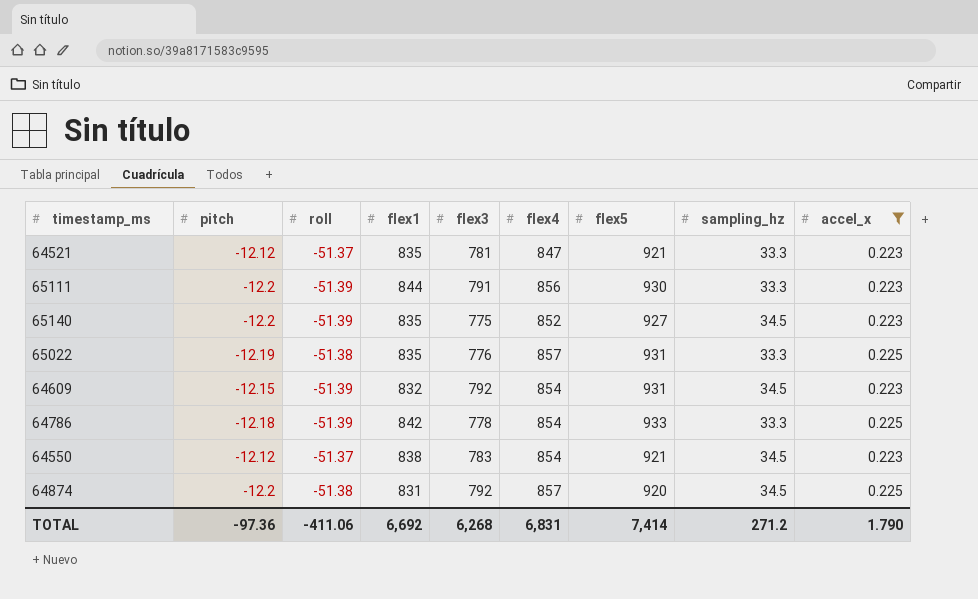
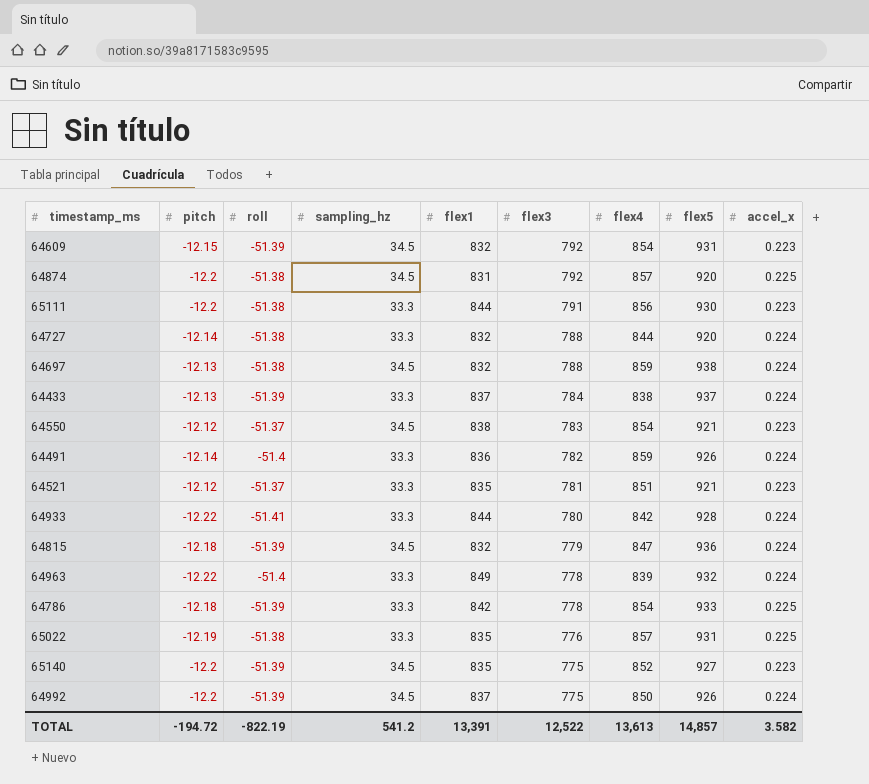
filter: accel_x != 0.224 -> none
row order: none -> flex3 descending
column sampling_hz | position: 8 -> 4
65111 | roll: -51.39 -> -51.38
64521 | flex4: 847 -> 851
TOTAL | pitch: -97.36 -> -194.72
TOTAL | roll: -411.06 -> -822.19
TOTAL | sampling_hz: 271.2 -> 541.2
TOTAL | flex1: 6,692 -> 13,391
TOTAL | flex3: 6,268 -> 12,522
TOTAL | flex4: 6,831 -> 13,613
TOTAL | flex5: 7,414 -> 14,857
TOTAL | accel_x: 1.790 -> 3.582

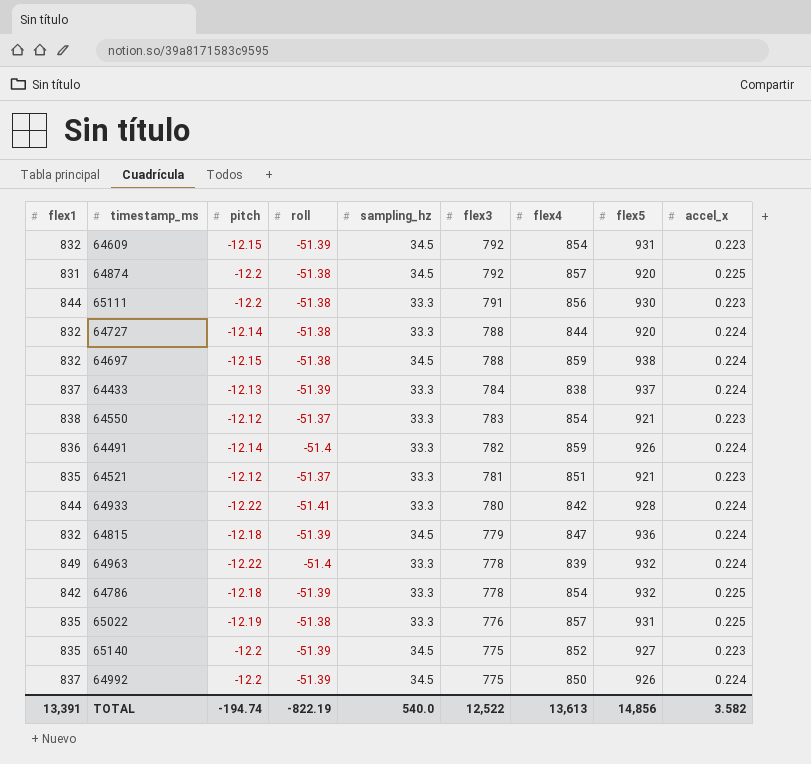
column flex1 | position: 5 -> 1
64697 | pitch: -12.13 -> -12.15
64550 | sampling_hz: 34.5 -> 33.3
64786 | flex5: 933 -> 932
TOTAL | pitch: -194.72 -> -194.74
TOTAL | sampling_hz: 541.2 -> 540.0
TOTAL | flex5: 14,857 -> 14,856

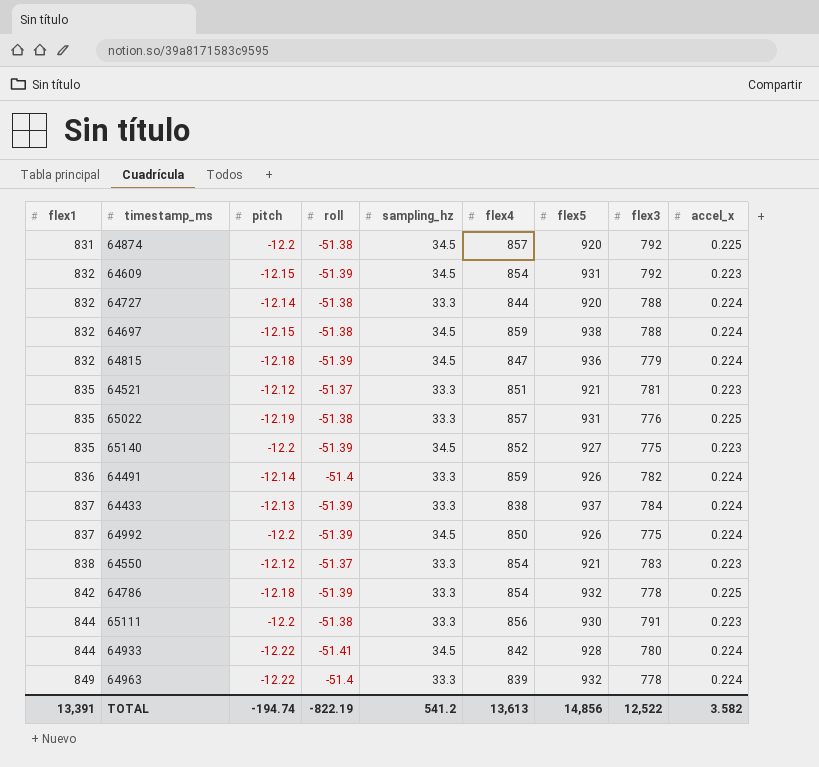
row order: flex3 descending -> flex1 ascending
column flex3 | position: 6 -> 8
64933 | sampling_hz: 33.3 -> 34.5
TOTAL | sampling_hz: 540.0 -> 541.2

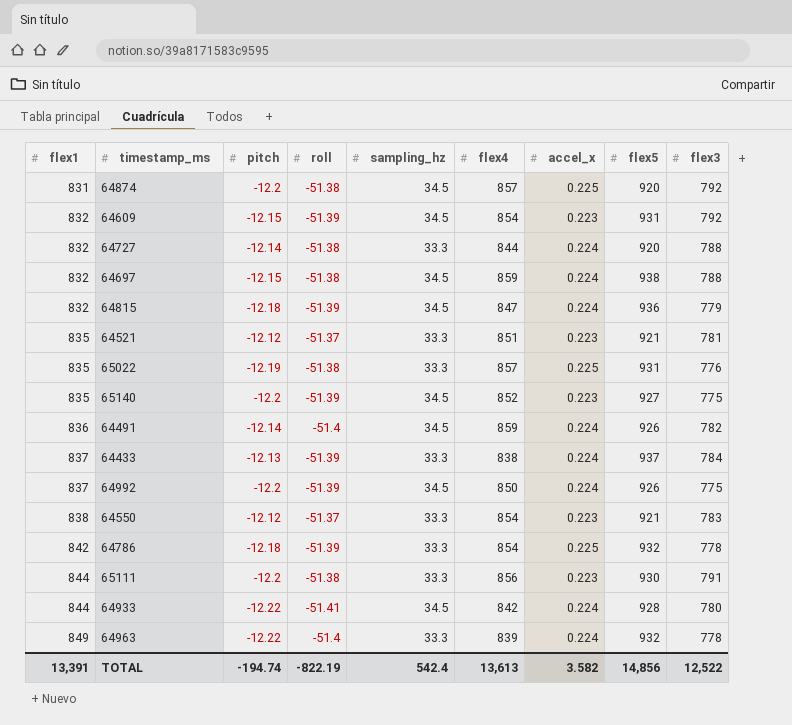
column accel_x | position: 9 -> 7
64491 | sampling_hz: 33.3 -> 34.5
TOTAL | sampling_hz: 541.2 -> 542.4

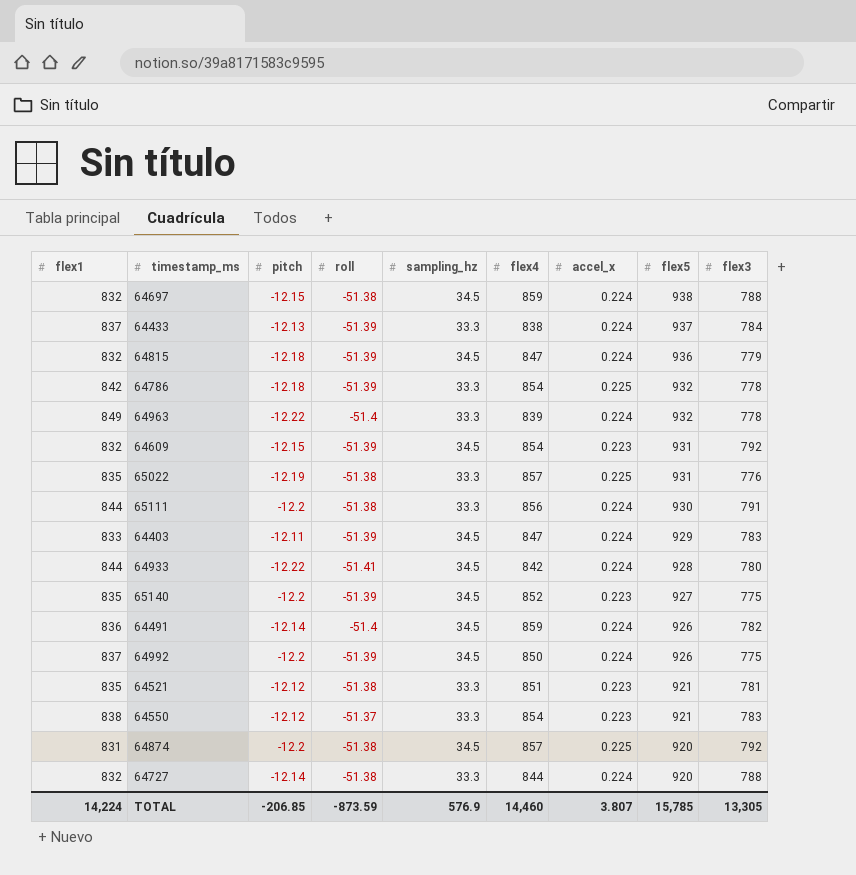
row order: flex1 ascending -> flex5 descending
65111 | accel_x: 0.223 -> 0.224
row 64403: none -> 833 | -12.11 | -51.39 | 34.5 | 847 | 0.224 | 929 | 783
64521 | roll: -51.37 -> -51.38
TOTAL | flex1: 13,391 -> 14,224
TOTAL | pitch: -194.74 -> -206.85
TOTAL | roll: -822.19 -> -873.59
TOTAL | sampling_hz: 542.4 -> 576.9
TOTAL | flex4: 13,613 -> 14,460
TOTAL | accel_x: 3.582 -> 3.807
TOTAL | flex5: 14,856 -> 15,785
TOTAL | flex3: 12,522 -> 13,305

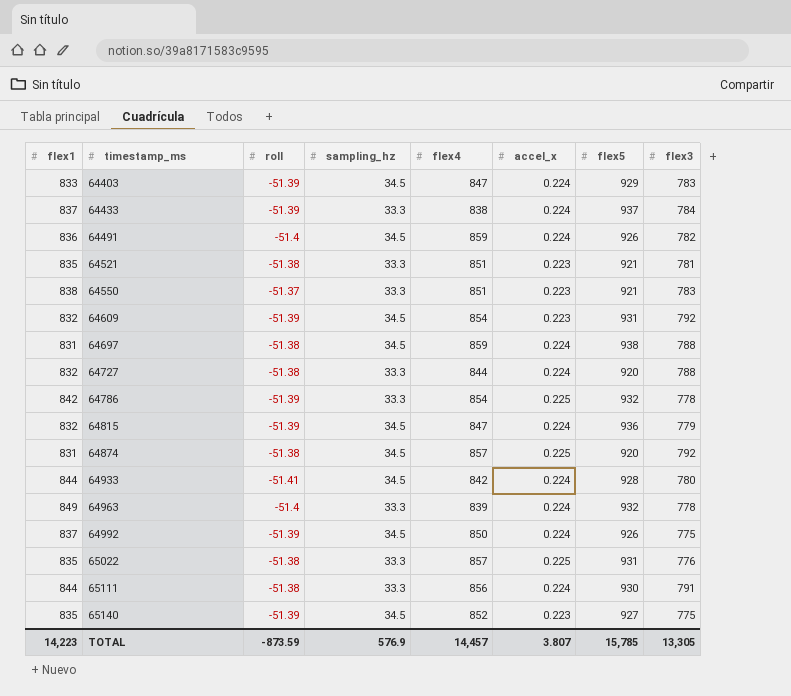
row order: flex5 descending -> timestamp_ms ascending
column pitch | position: 3 -> none
64550 | flex4: 854 -> 851
64697 | flex1: 832 -> 831
TOTAL | flex1: 14,224 -> 14,223
TOTAL | flex4: 14,460 -> 14,457

